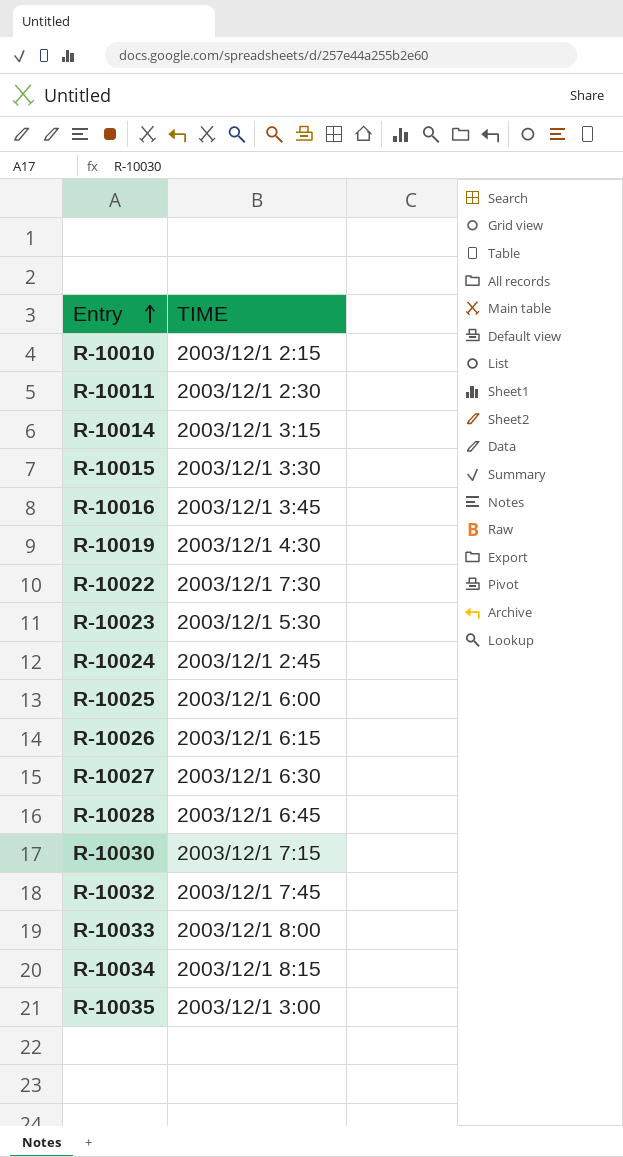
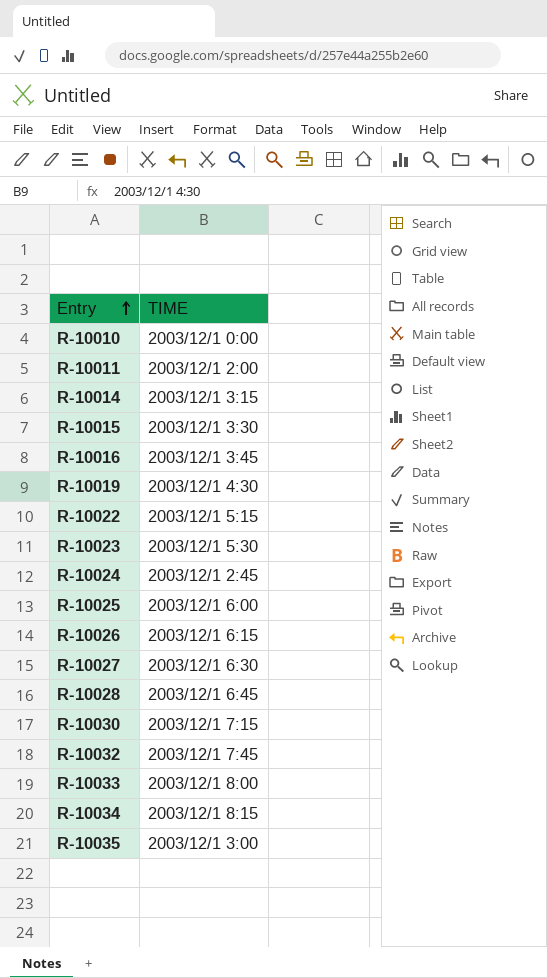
R-10010 | TIME: 2003/12/1 2:15 -> 2003/12/1 0:00
R-10011 | TIME: 2003/12/1 2:30 -> 2003/12/1 2:00
R-10022 | TIME: 2003/12/1 7:30 -> 2003/12/1 5:15

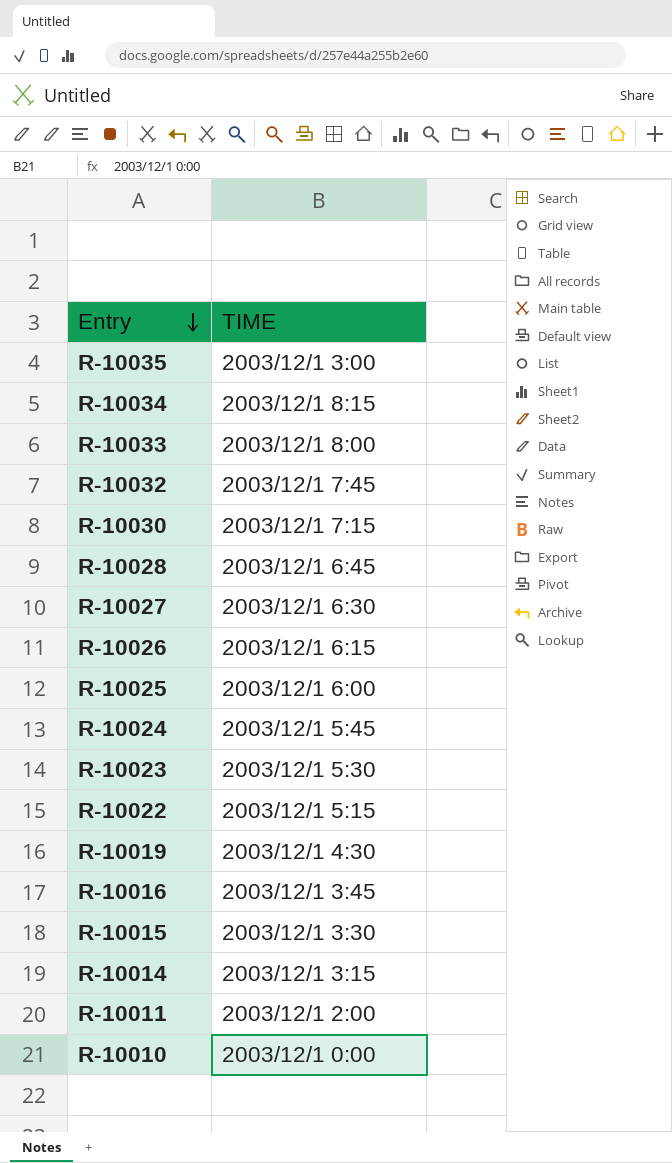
row order: Entry ascending -> Entry descending
R-10024 | TIME: 2003/12/1 2:45 -> 2003/12/1 5:45

